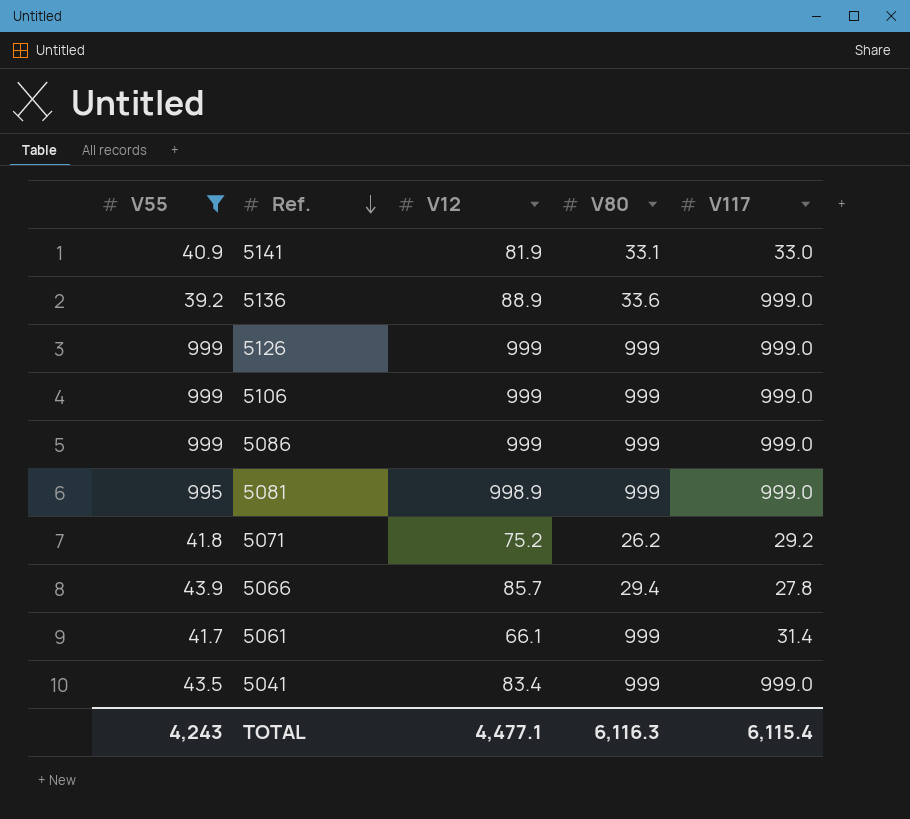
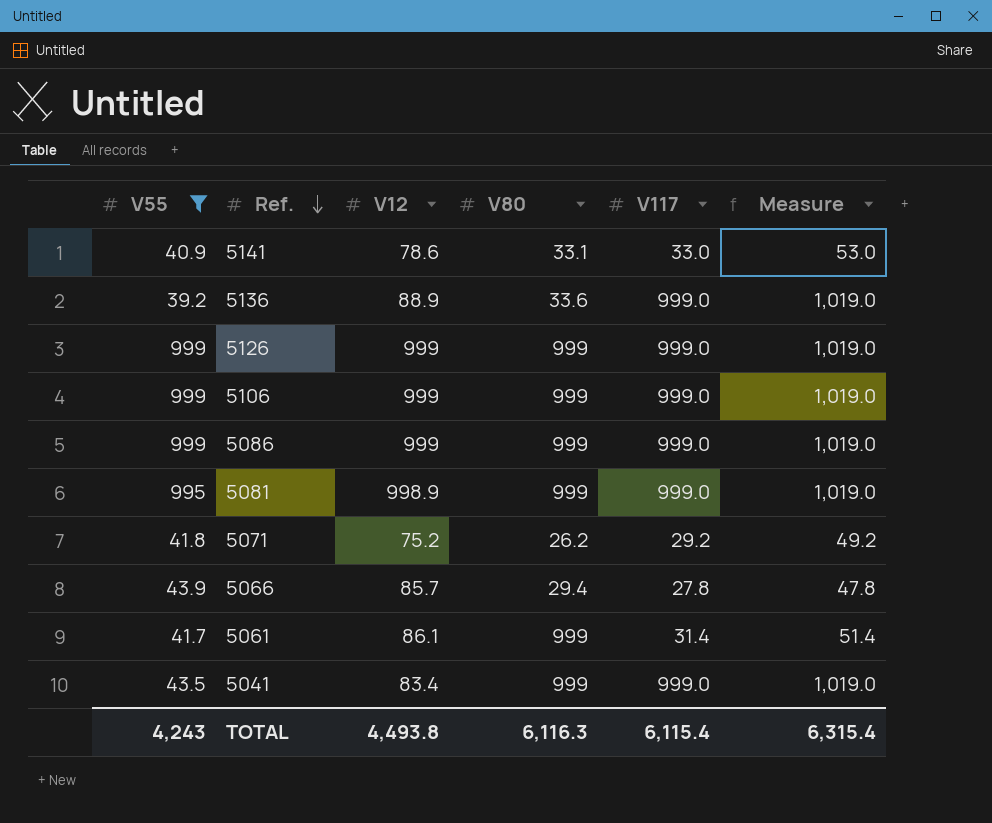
column Measure | formula: none -> [V117] + 20
5141 | V12: 81.9 -> 78.6
5061 | V12: 66.1 -> 86.1
TOTAL | V12: 4,477.1 -> 4,493.8

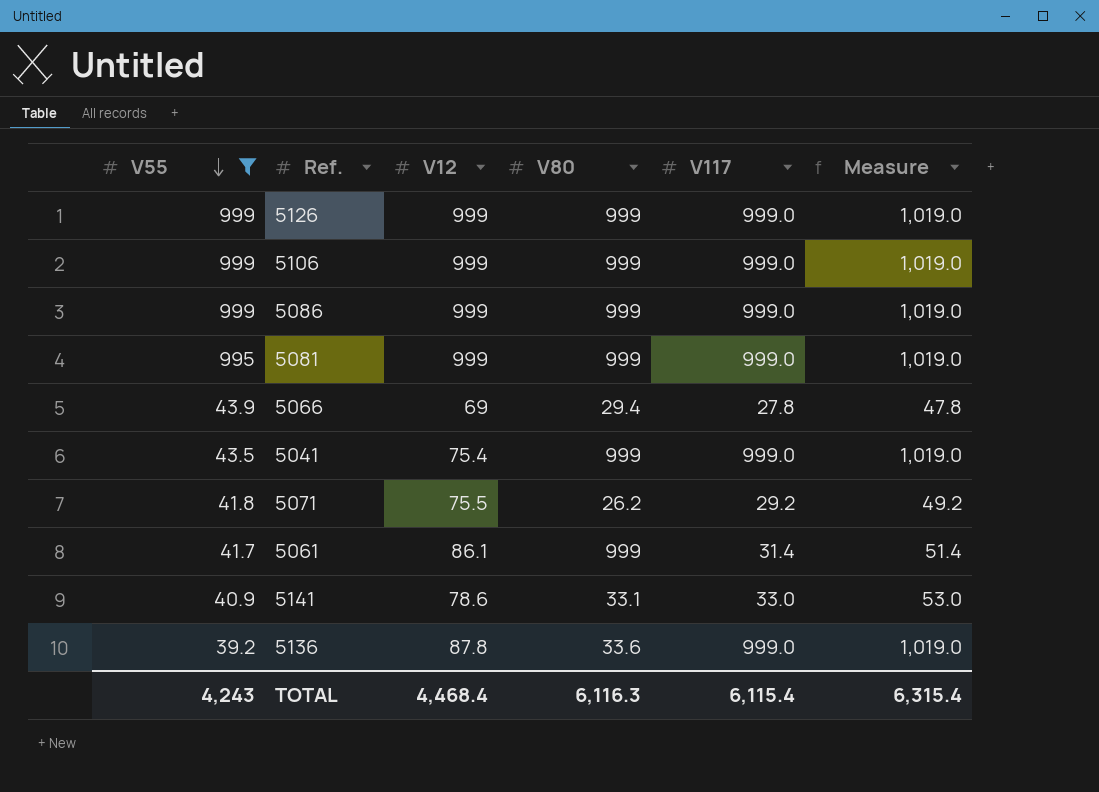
row order: Ref. descending -> V55 descending
5081 | V12: 998.9 -> 999
5066 | V12: 85.7 -> 69
5041 | V12: 83.4 -> 75.4
5071 | V12: 75.2 -> 75.5
5136 | V12: 88.9 -> 87.8
TOTAL | V12: 4,493.8 -> 4,468.4

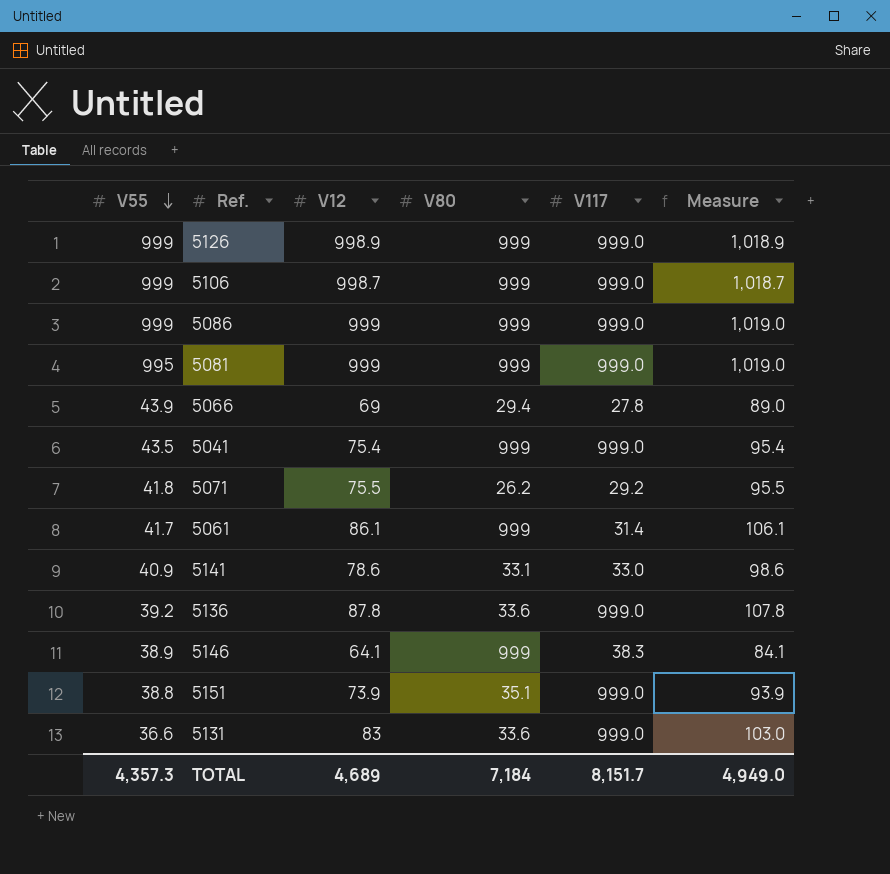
filter: V55 >= 39.2 -> none
column Measure | formula: [V117] + 20 -> [V12] + 20
5126 | V12: 999 -> 998.9
5106 | V12: 999 -> 998.7
TOTAL | V55: 4,243 -> 4,357.3
TOTAL | V12: 4,468.4 -> 4,689
TOTAL | V80: 6,116.3 -> 7,184
TOTAL | V117: 6,115.4 -> 8,151.7
TOTAL | Measure: 6,315.4 -> 4,949.0

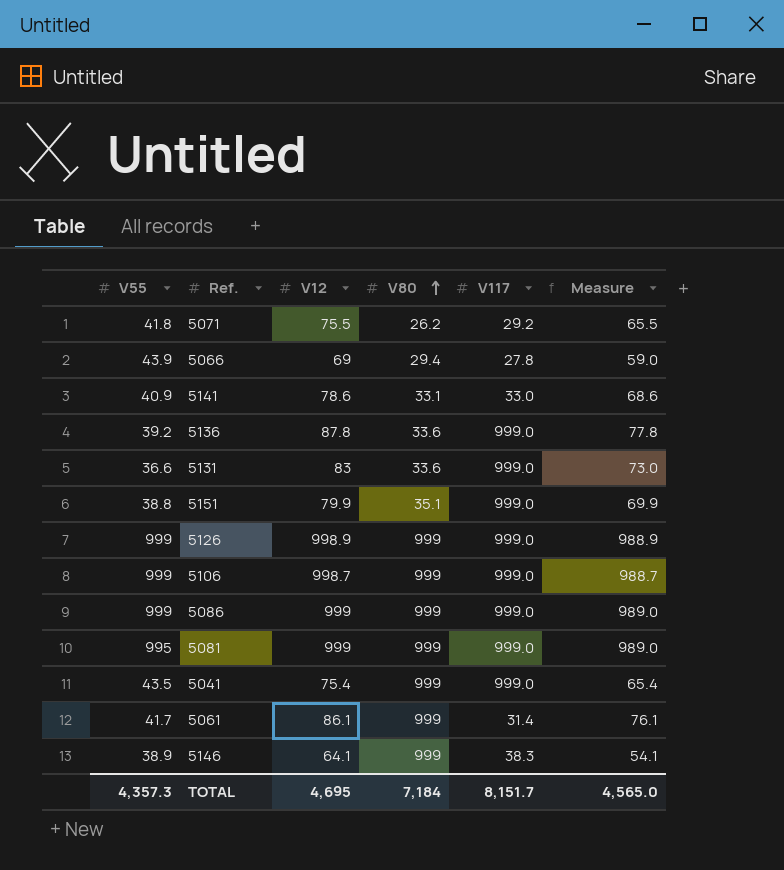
row order: V55 descending -> V80 ascending
column Measure | formula: [V12] + 20 -> [V12] - 10
5151 | V12: 73.9 -> 79.9
TOTAL | V12: 4,689 -> 4,695
TOTAL | Measure: 4,949.0 -> 4,565.0

